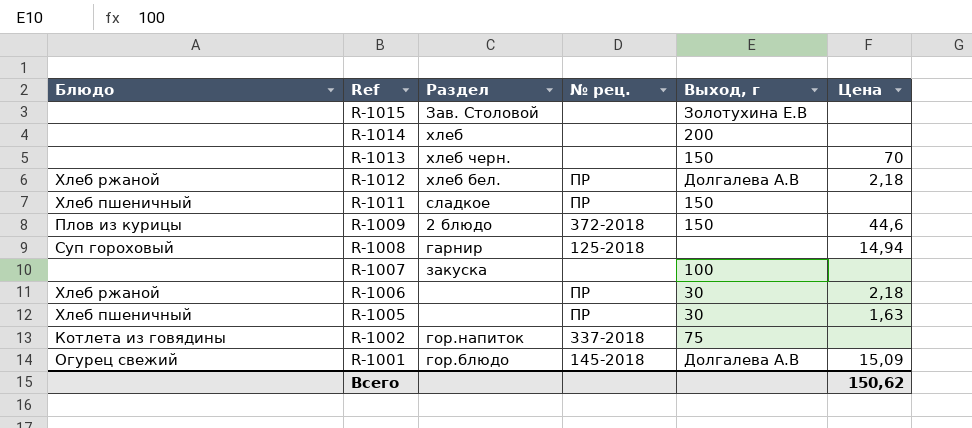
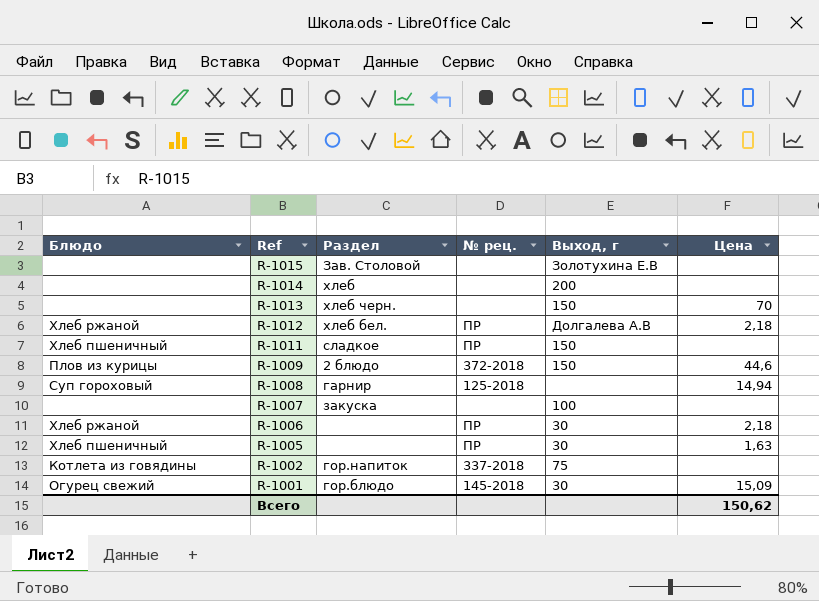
R-1001 | Выход, г: Долгалева А.В -> 30

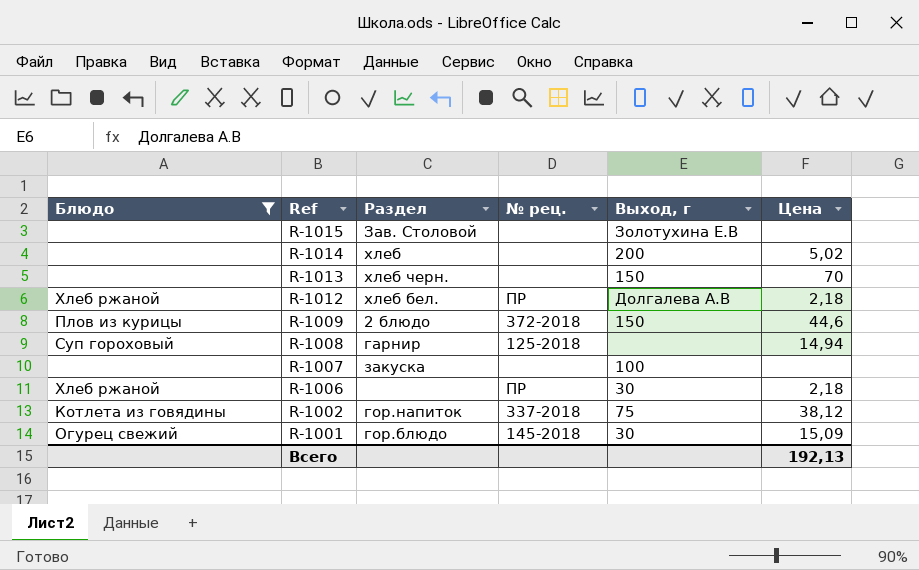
filter: none -> Блюдо != Хлеб пшеничный
R-1014 | Цена: none -> 5,02
R-1002 | Цена: none -> 38,12
Всего | Цена: 150,62 -> 192,13

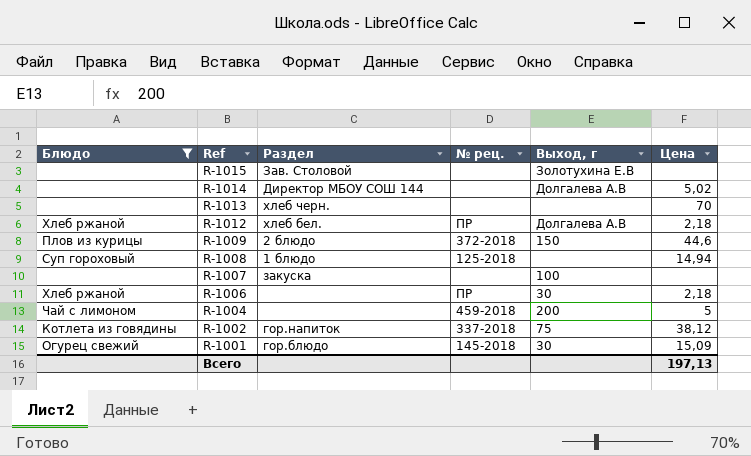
R-1014 | Раздел: хлеб -> Директор МБОУ СОШ 144
R-1014 | Выход, г: 200 -> Долгалева А.В
R-1013 | Выход, г: 150 -> none
R-1008 | Раздел: гарнир -> 1 блюдо
row R-1004: none -> Чай с лимоном | none | 459-2018 | 200 | 5
Всего | Цена: 192,13 -> 197,13

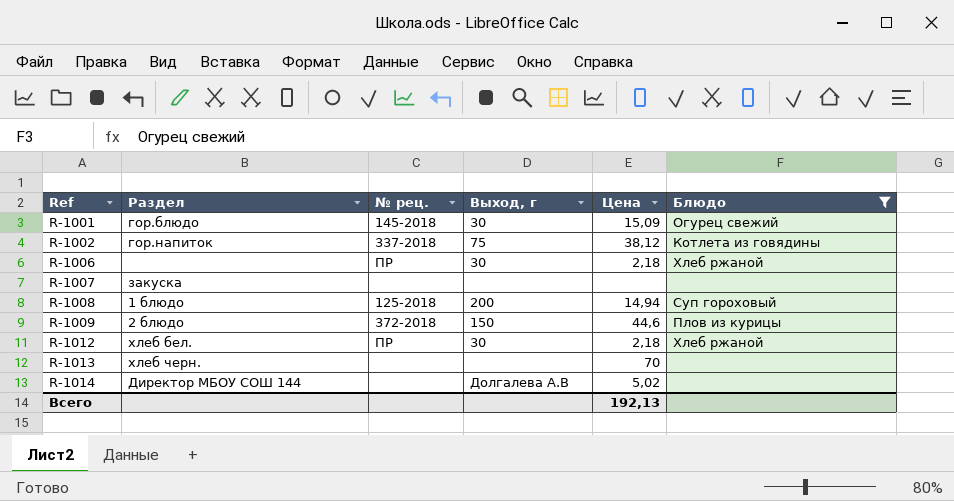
row order: Ref descending -> Ref ascending
column Блюдо | position: 1 -> 6
row R-1015: none | Зав. Столовой | none | Золотухина Е.В | none -> none
row R-1004: Чай с лимоном | none | 459-2018 | 200 | 5 -> none
R-1007 | Выход, г: 100 -> none
R-1008 | Выход, г: none -> 200
R-1012 | Выход, г: Долгалева А.В -> 30
Всего | Цена: 197,13 -> 192,13

